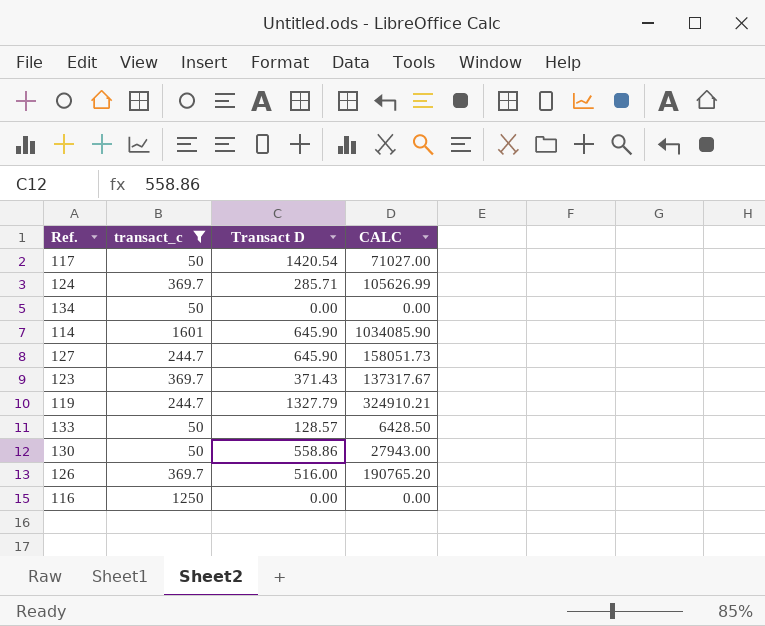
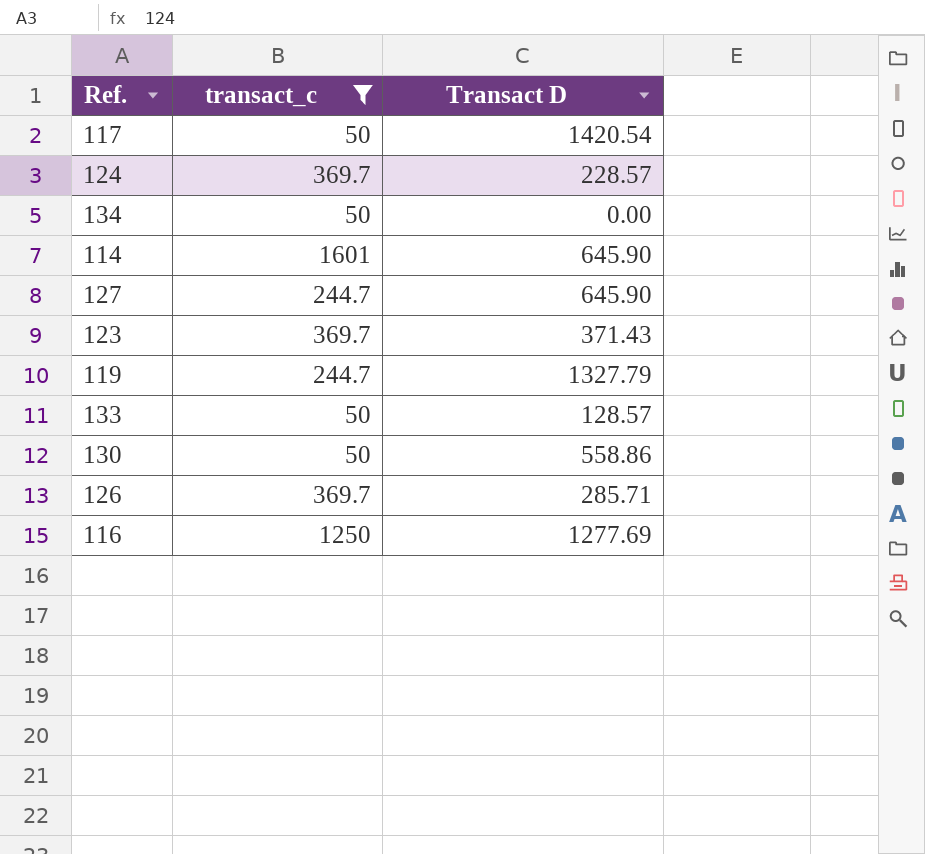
column CALC | formula: [transact_c] * [Transact D] -> none
124 | Transact D: 285.71 -> 228.57
126 | Transact D: 516.00 -> 285.71
116 | Transact D: 0.00 -> 1277.69

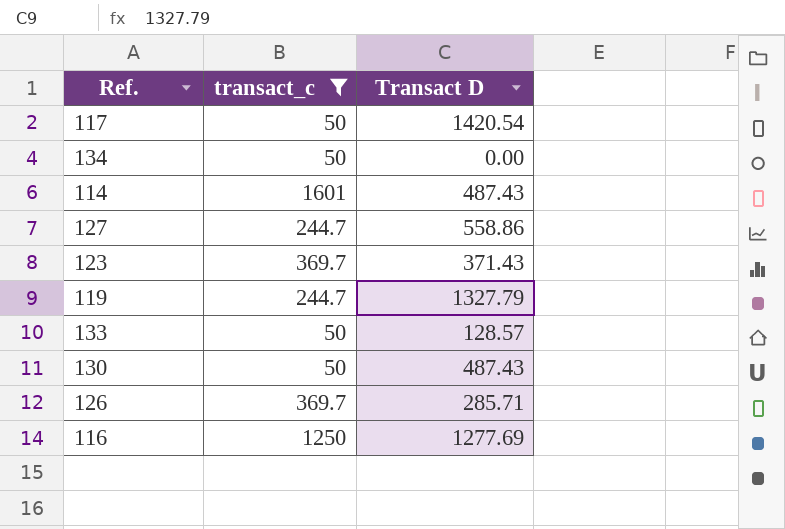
row 124: 369.7 | 228.57 -> none
114 | Transact D: 645.90 -> 487.43
127 | Transact D: 645.90 -> 558.86
130 | Transact D: 558.86 -> 487.43

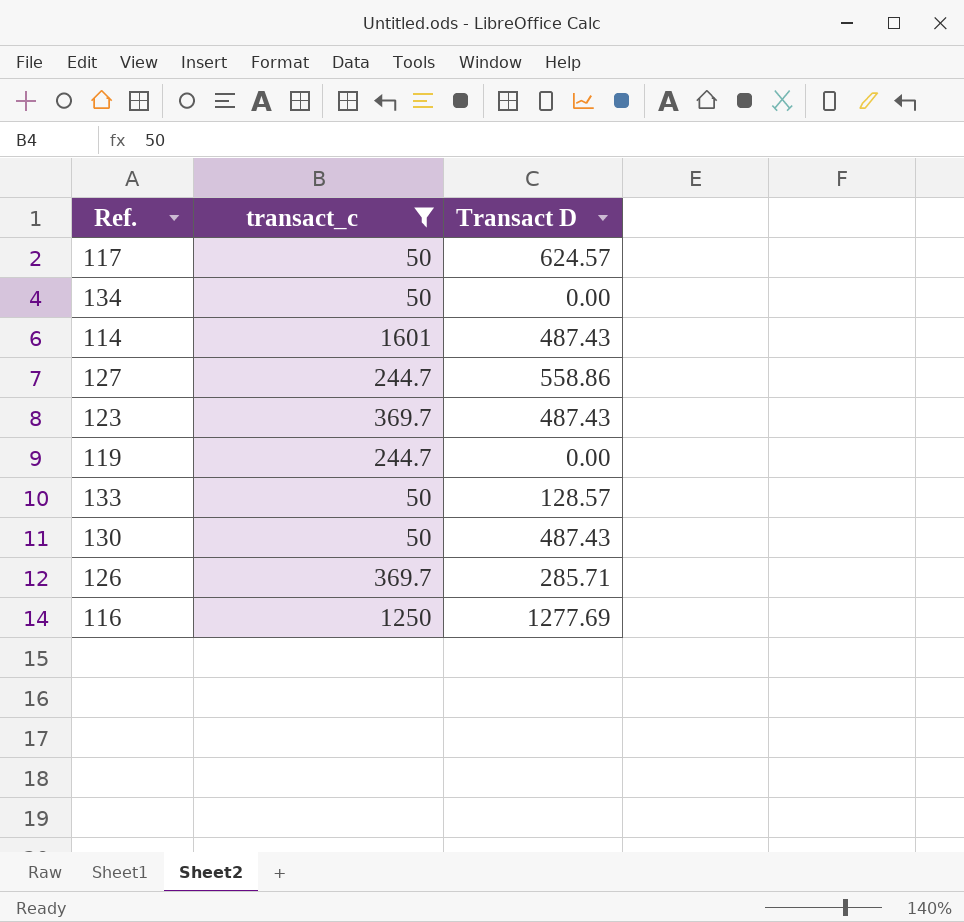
117 | Transact D: 1420.54 -> 624.57
123 | Transact D: 371.43 -> 487.43
119 | Transact D: 1327.79 -> 0.00

